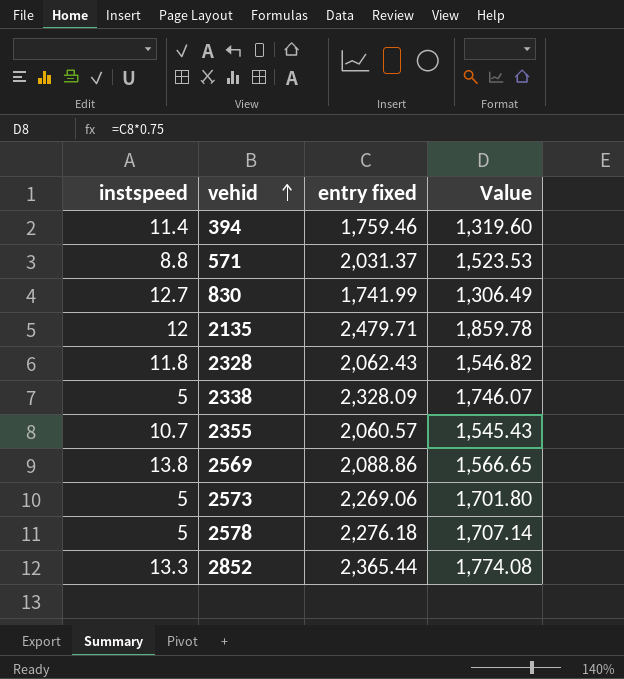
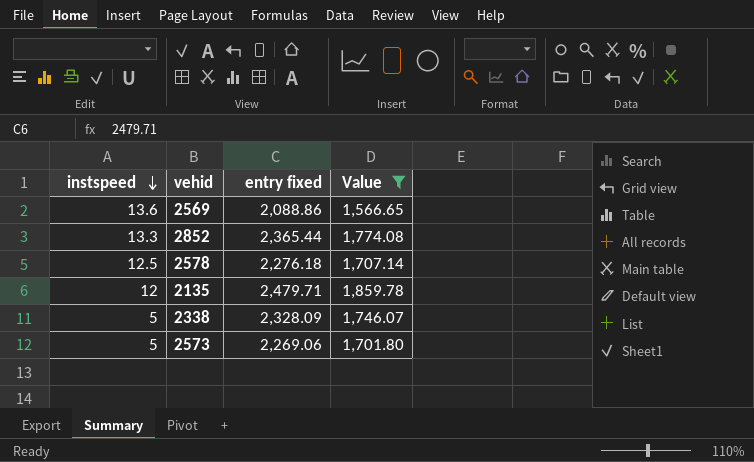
filter: none -> Value >= 1,566.65
row order: vehid ascending -> instspeed descending
2569 | instspeed: 13.8 -> 13.6
2578 | instspeed: 5 -> 12.5

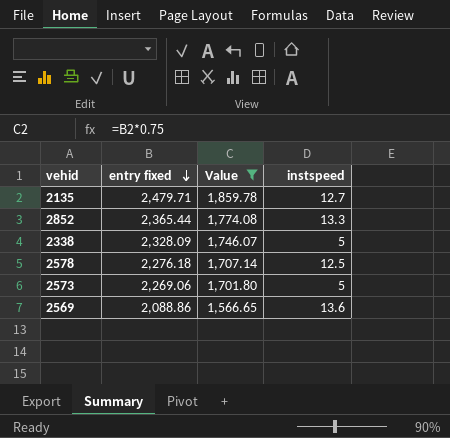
row order: instspeed descending -> entry fixed descending
column instspeed | position: 1 -> 4
2135 | instspeed: 12 -> 12.7

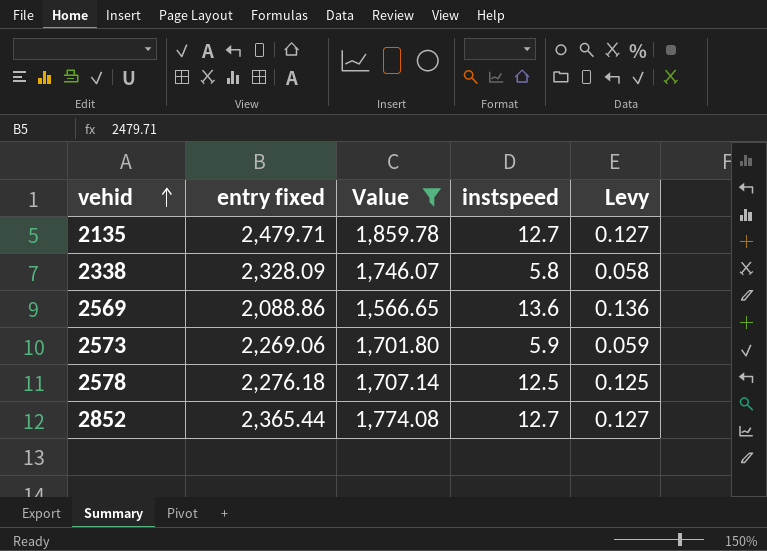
row order: entry fixed descending -> vehid ascending
column Levy | formula: none -> [instspeed] * 0.01
2338 | instspeed: 5 -> 5.8
2573 | instspeed: 5 -> 5.9
2852 | instspeed: 13.3 -> 12.7

